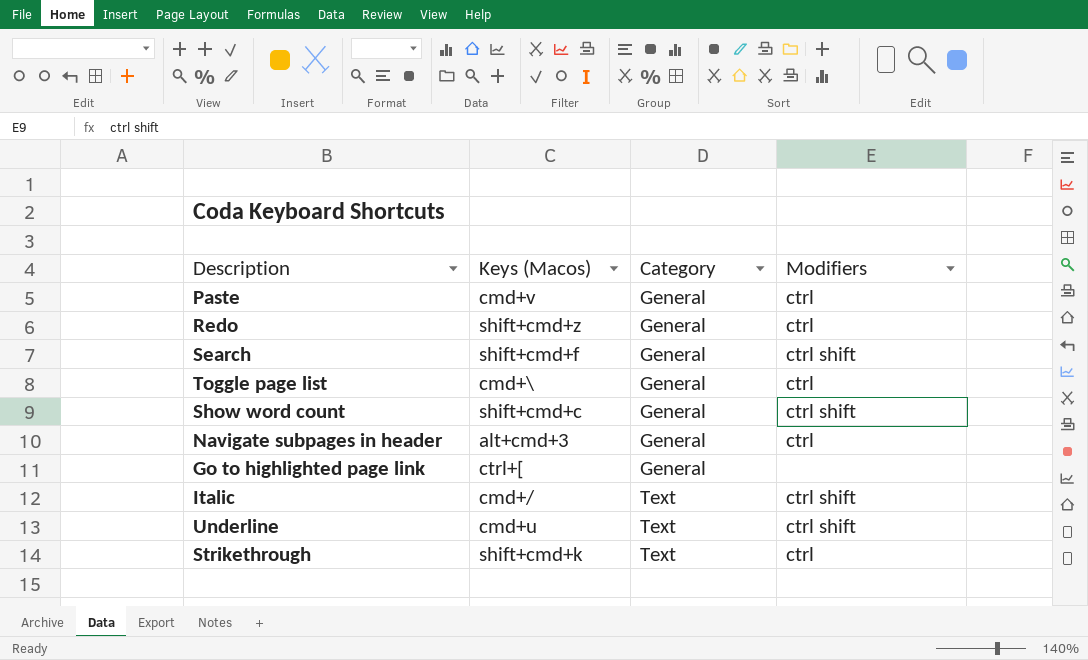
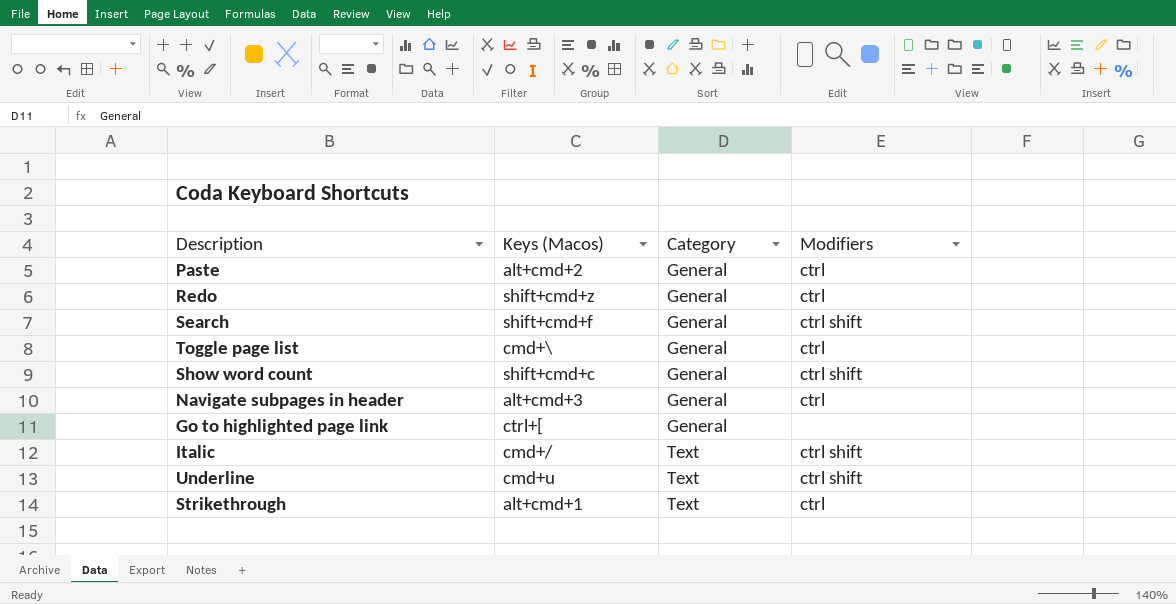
Paste | Keys (Macos): cmd+v -> alt+cmd+2
Strikethrough | Keys (Macos): shift+cmd+k -> alt+cmd+1

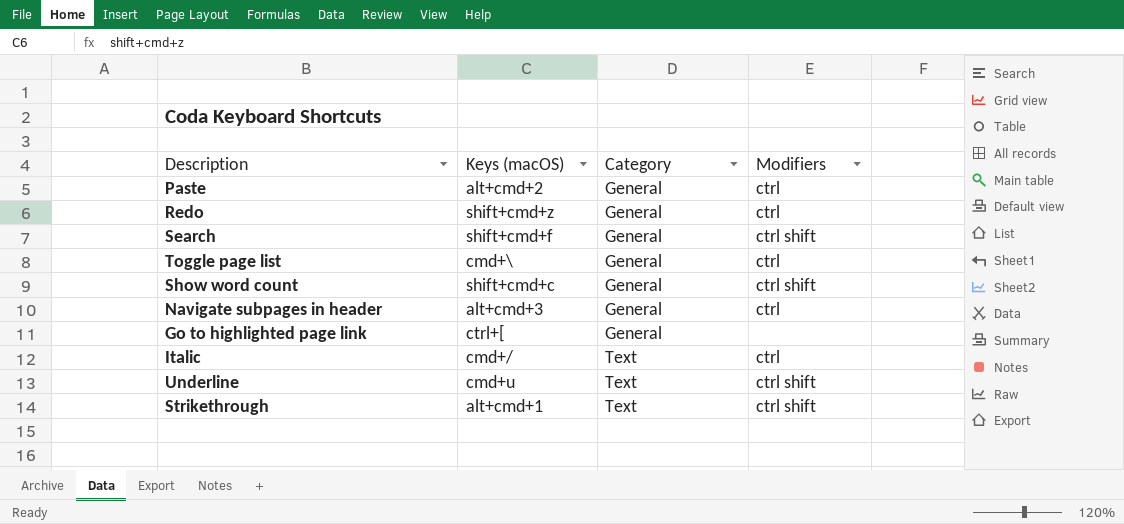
column name: Keys (Macos) -> Keys (macOS)
Italic | Modifiers: ctrl shift -> ctrl
Strikethrough | Modifiers: ctrl -> ctrl shift

